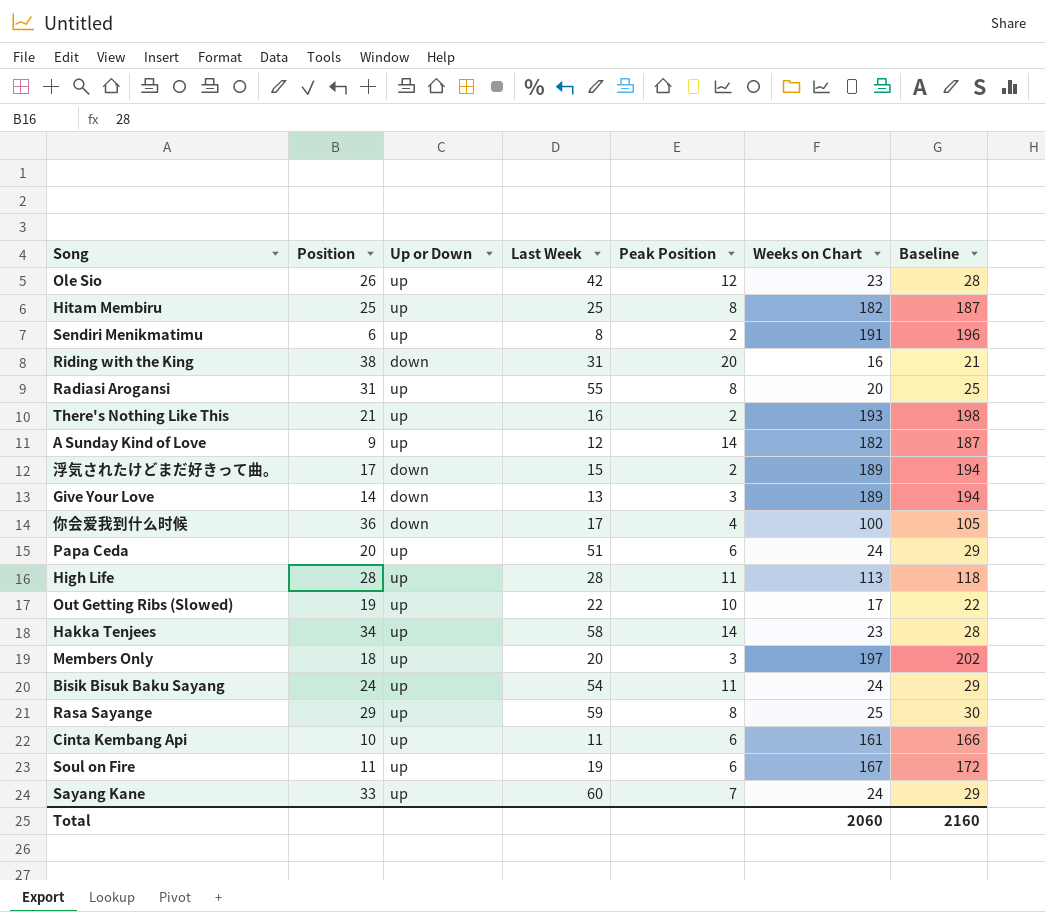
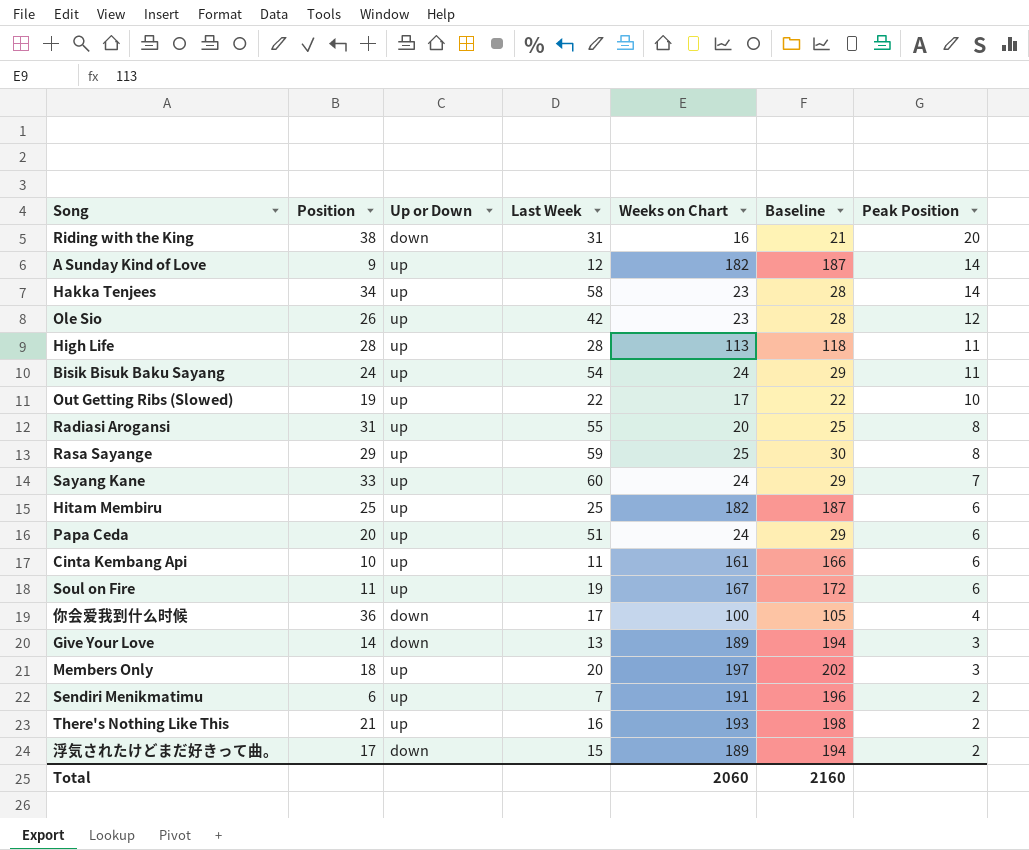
row order: none -> Peak Position descending
column Peak Position | position: 5 -> 7
Hitam Membiru | Peak Position: 8 -> 6
Sendiri Menikmatimu | Last Week: 8 -> 7

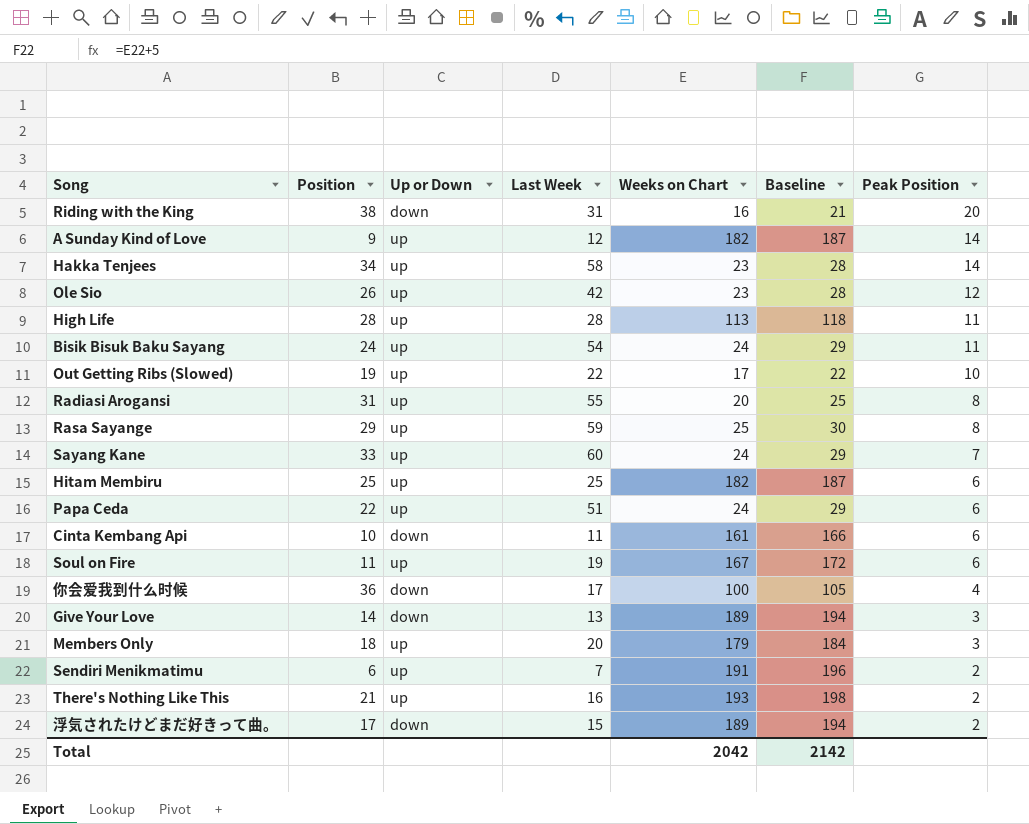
Papa Ceda | Position: 20 -> 22
Cinta Kembang Api | Up or Down: up -> down
Members Only | Weeks on Chart: 197 -> 179
Members Only | Baseline: 202 -> 184
Total | Weeks on Chart: 2060 -> 2042
Total | Baseline: 2160 -> 2142

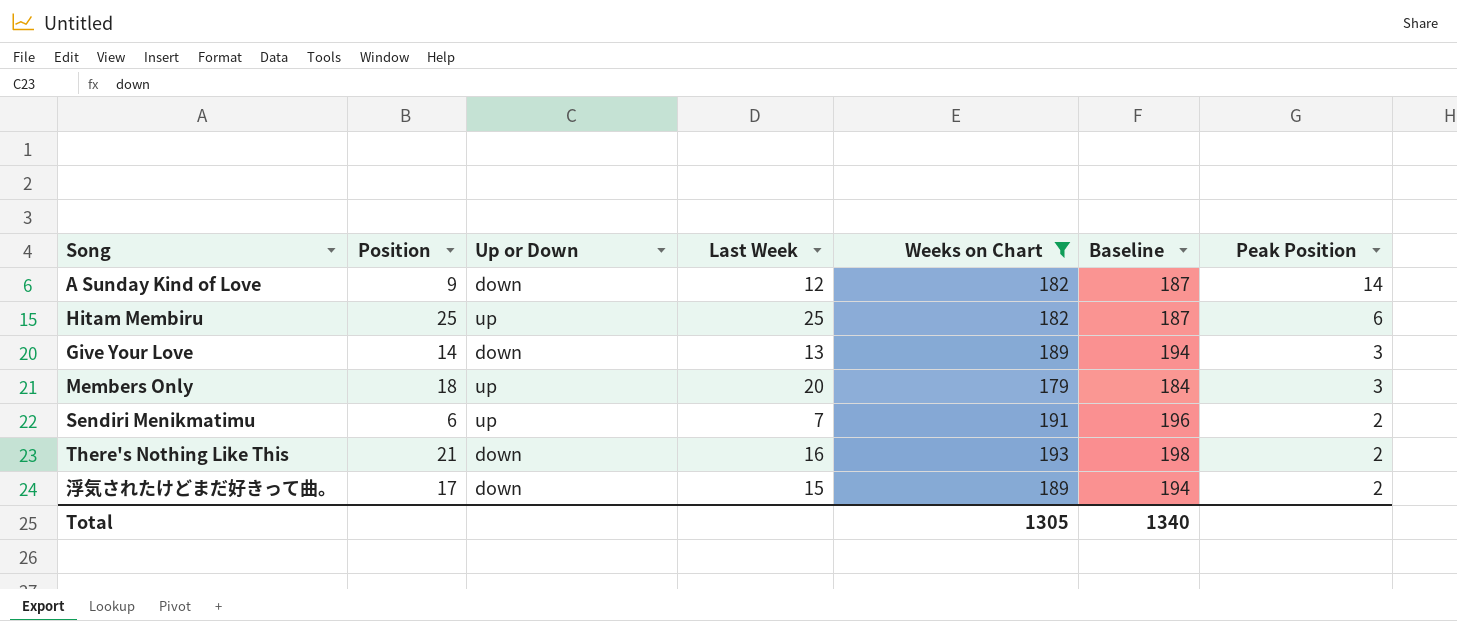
filter: none -> Weeks on Chart >= 179
A Sunday Kind of Love | Up or Down: up -> down
There's Nothing Like This | Up or Down: up -> down
Total | Weeks on Chart: 2042 -> 1305
Total | Baseline: 2142 -> 1340

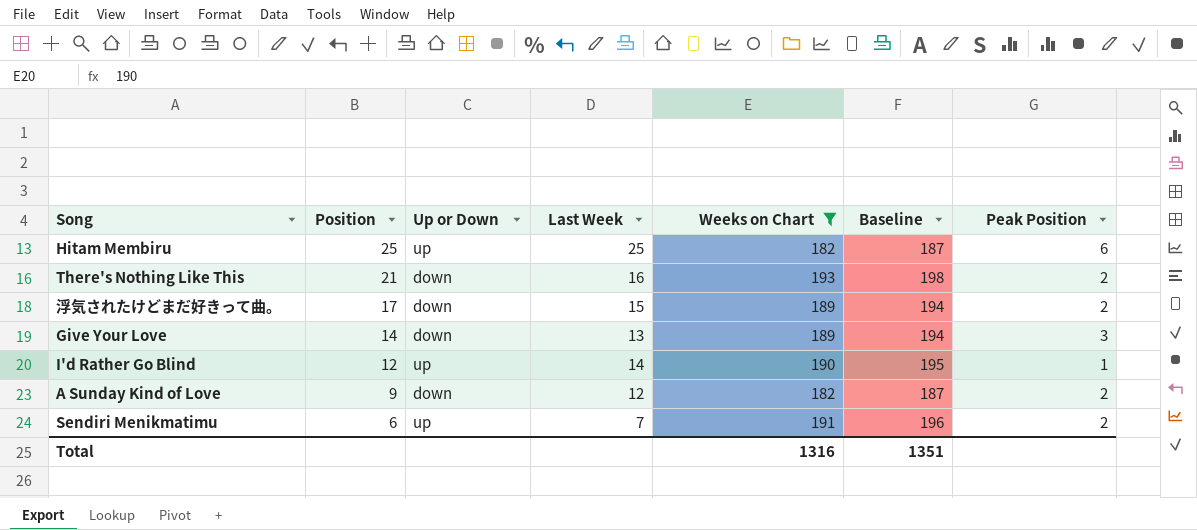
row order: Peak Position descending -> Position descending
row Members Only: 18 | up | 20 | 179 | 184 | 3 -> none
row I'd Rather Go Blind: none -> 12 | up | 14 | 190 | 195 | 1
A Sunday Kind of Love | Peak Position: 14 -> 2
Total | Weeks on Chart: 1305 -> 1316
Total | Baseline: 1340 -> 1351

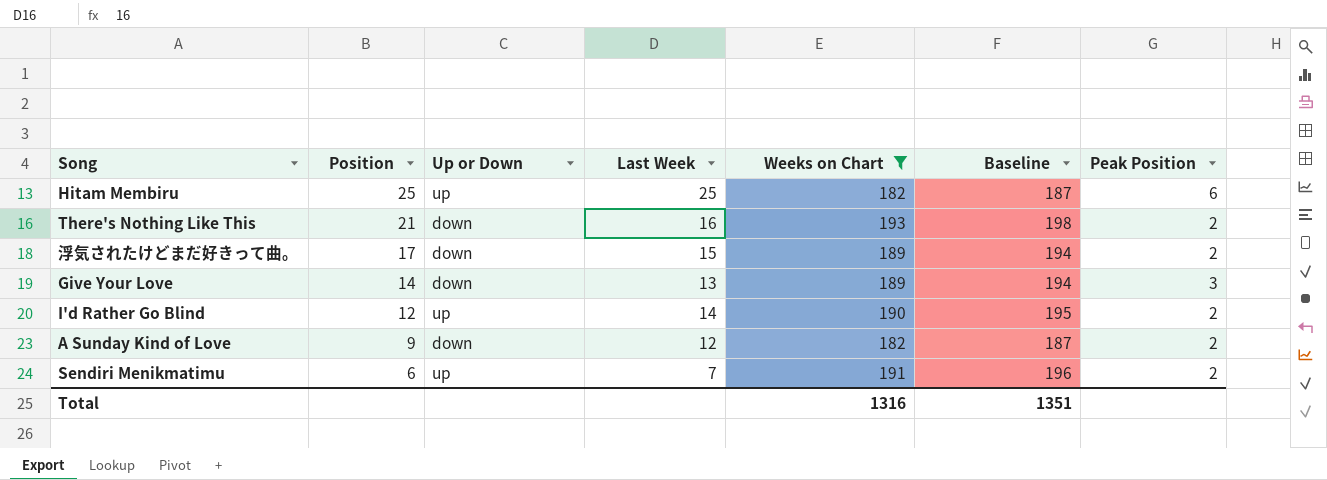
I'd Rather Go Blind | Peak Position: 1 -> 2

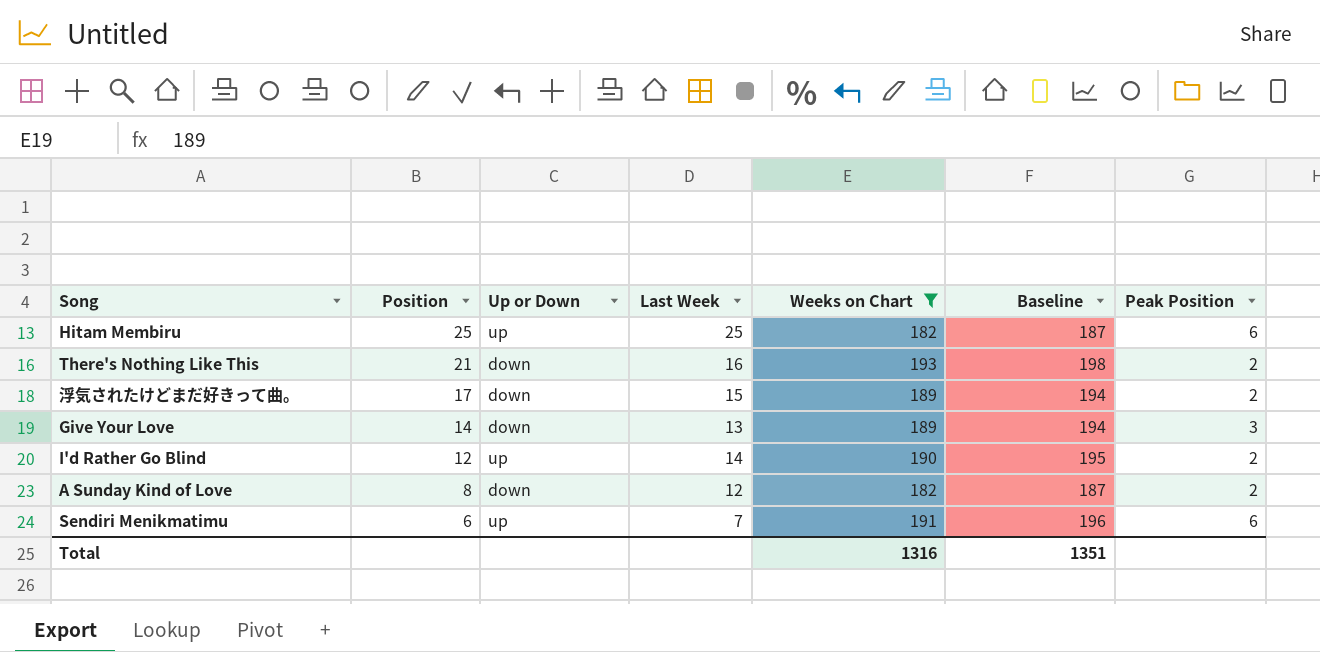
A Sunday Kind of Love | Position: 9 -> 8
Sendiri Menikmatimu | Peak Position: 2 -> 6

